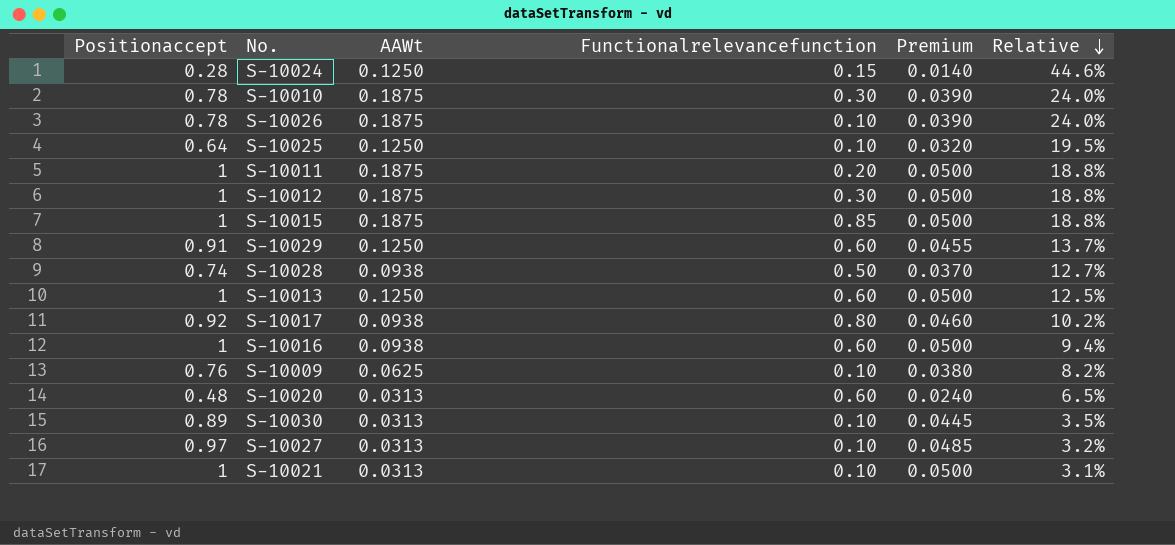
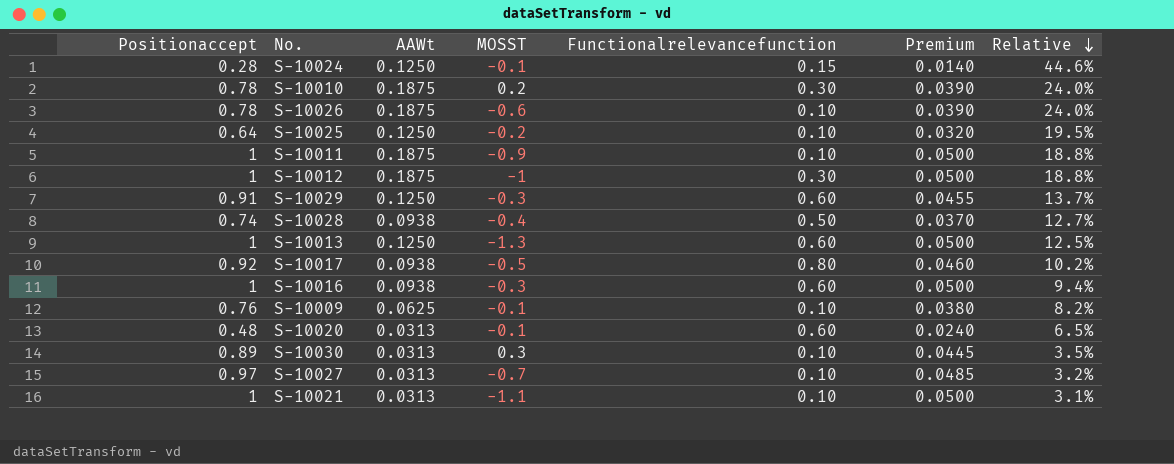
column MOSST | position: none -> 4
row S-10015: 1 | 0.1875 | 0.85 | 0.0500 | 18.8% -> none
S-10011 | Functionalrelevancefunction: 0.20 -> 0.10

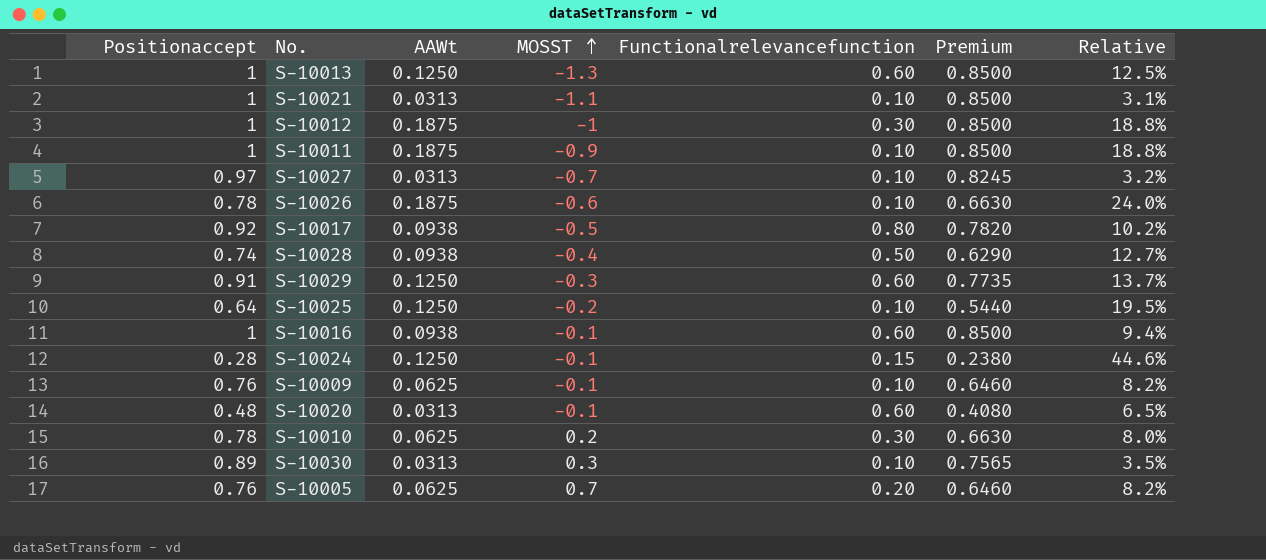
row order: Relative descending -> MOSST ascending
column Premium | formula: [Positionaccept] * 0.05 -> [Positionaccept] * 0.85
S-10016 | MOSST: -0.3 -> -0.1
S-10010 | AAWt: 0.1875 -> 0.0625
S-10010 | Relative: 24.0% -> 8.0%
row S-10005: none -> 0.76 | 0.0625 | 0.7 | 0.20 | 0.6460 | 8.2%

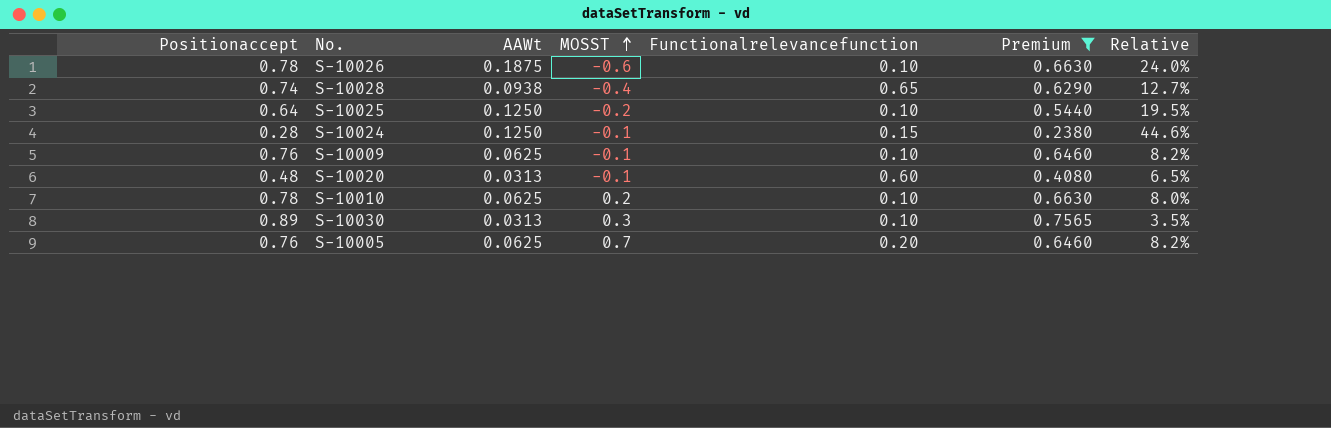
filter: none -> Premium <= 0.7565
S-10028 | Functionalrelevancefunction: 0.50 -> 0.65
S-10010 | Functionalrelevancefunction: 0.30 -> 0.10

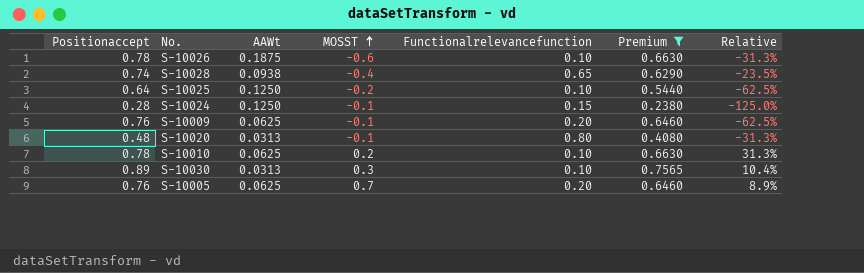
column Relative | formula: [AAWt] / [Positionaccept] -> [AAWt] / [MOSST]
S-10009 | Functionalrelevancefunction: 0.10 -> 0.20
S-10020 | Functionalrelevancefunction: 0.60 -> 0.80

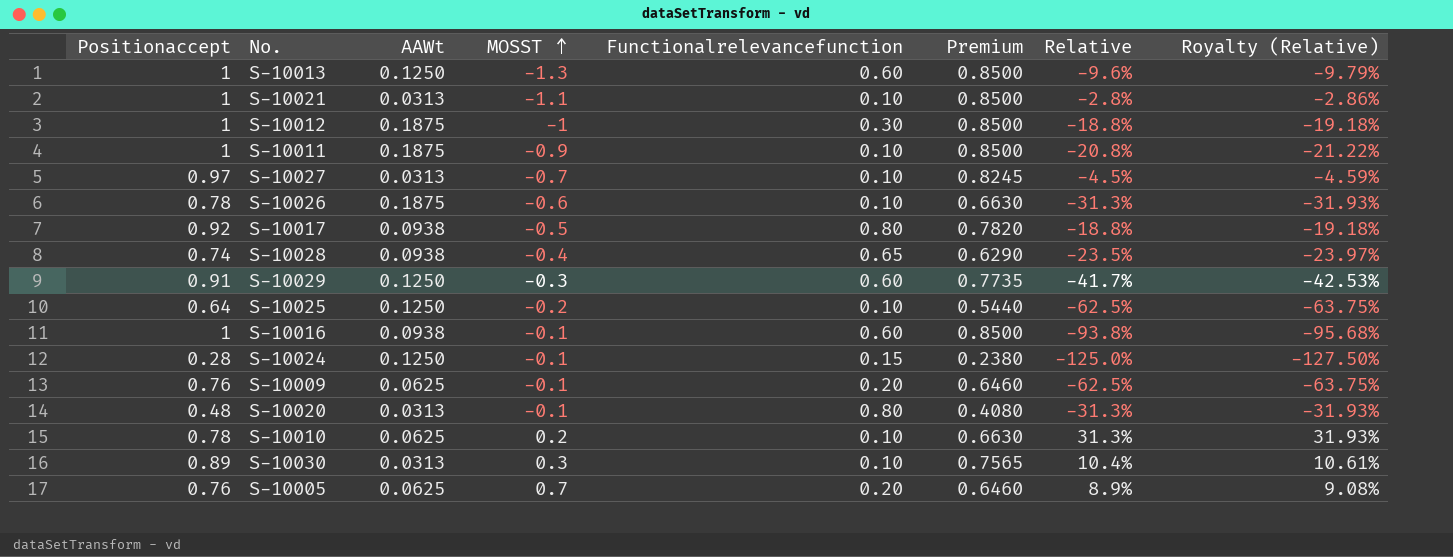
filter: Premium <= 0.7565 -> none
column Royalty (Relative) | formula: none -> [Relative] * 1.02

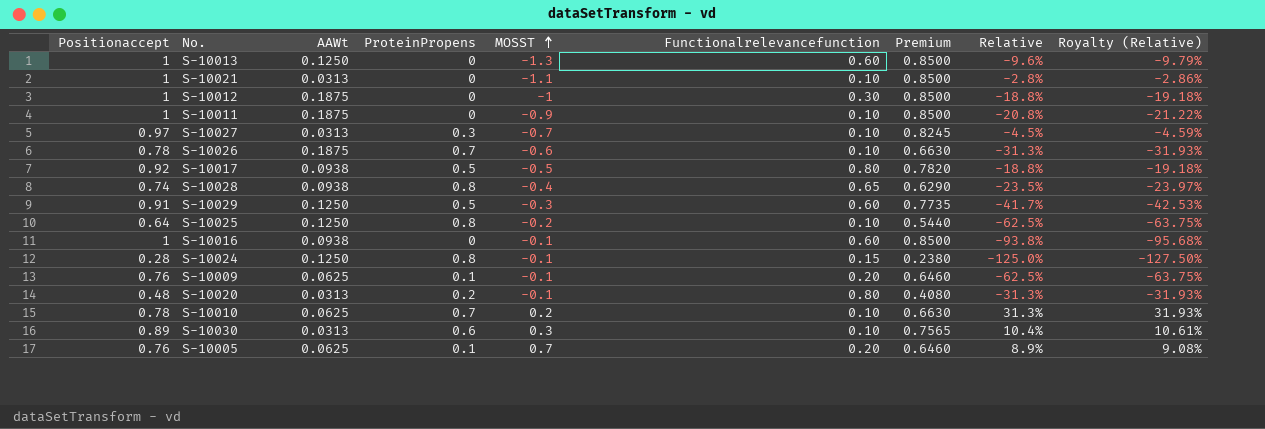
column ProteinPropens | position: none -> 4

